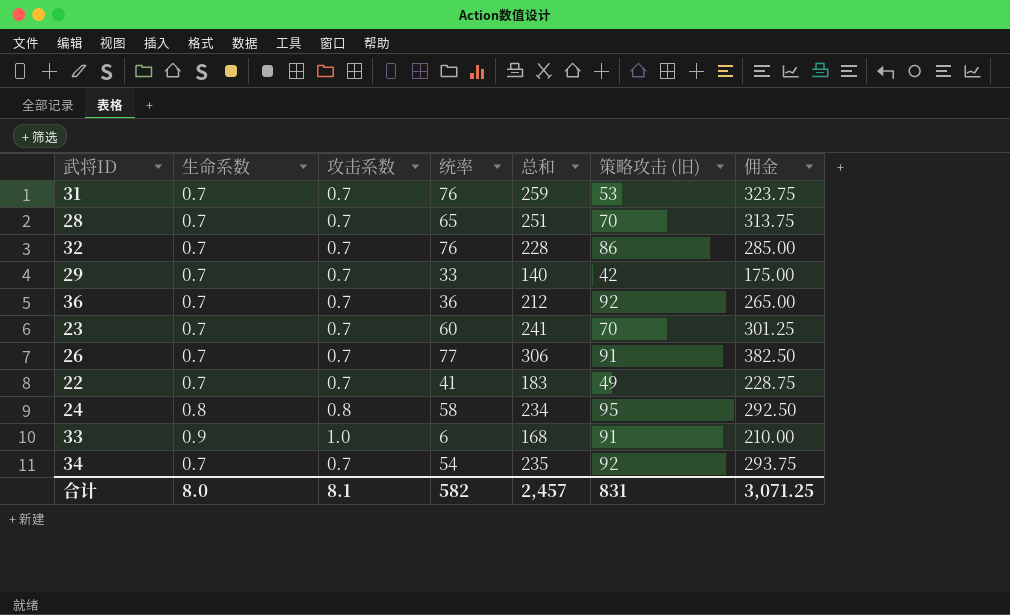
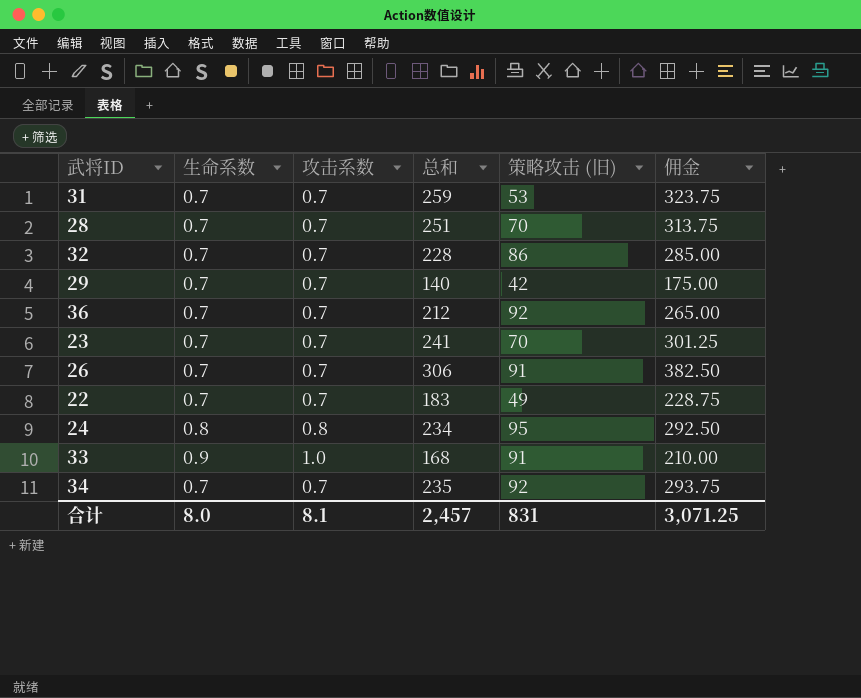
column 统率 | position: 4 -> none

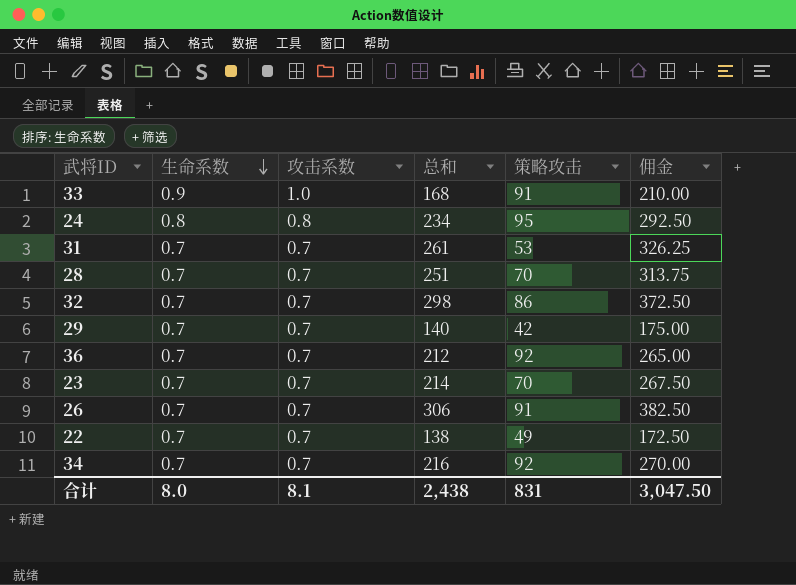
row order: none -> 生命系数 descending
column name: 策略攻击 (旧) -> 策略攻击
31 | 总和: 259 -> 261
31 | 佣金: 323.75 -> 326.25
32 | 总和: 228 -> 298
32 | 佣金: 285.00 -> 372.50
23 | 总和: 241 -> 214
23 | 佣金: 301.25 -> 267.50
22 | 总和: 183 -> 138
22 | 佣金: 228.75 -> 172.50
34 | 总和: 235 -> 216
34 | 佣金: 293.75 -> 270.00
合计 | 总和: 2,457 -> 2,438
合计 | 佣金: 3,071.25 -> 3,047.50

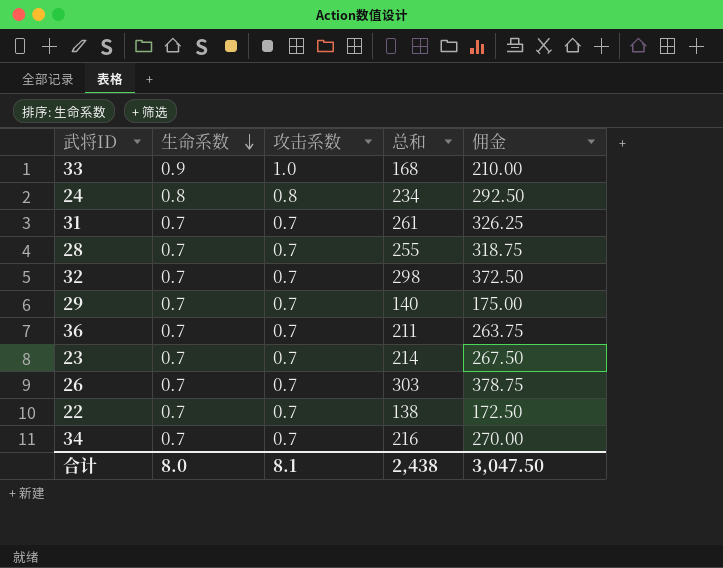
column 策略攻击 | position: 5 -> none
28 | 总和: 251 -> 255
28 | 佣金: 313.75 -> 318.75
36 | 总和: 212 -> 211
36 | 佣金: 265.00 -> 263.75
26 | 总和: 306 -> 303
26 | 佣金: 382.50 -> 378.75

